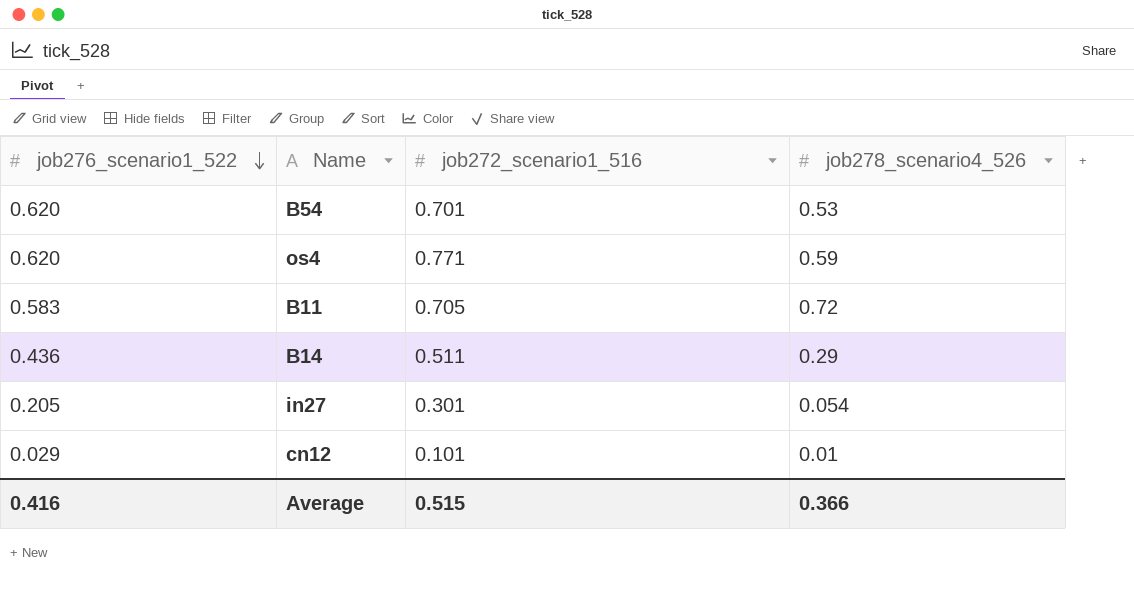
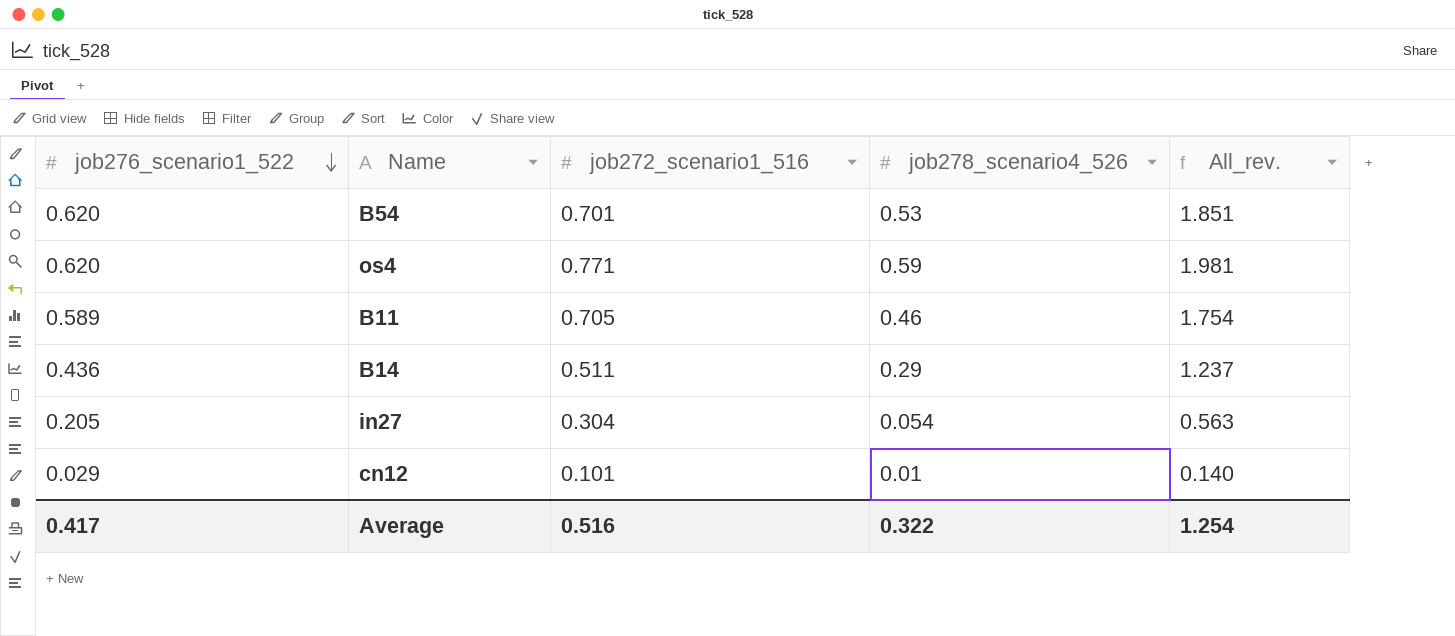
column All_rev. | formula: none -> [job276_scenario1_522] + [job272_scenario1_516] + [job278_scenario4_526]
B11 | job276_scenario1_522: 0.583 -> 0.589
B11 | job278_scenario4_526: 0.72 -> 0.46
in27 | job272_scenario1_516: 0.301 -> 0.304
Average | job276_scenario1_522: 0.416 -> 0.417
Average | job272_scenario1_516: 0.515 -> 0.516
Average | job278_scenario4_526: 0.366 -> 0.322

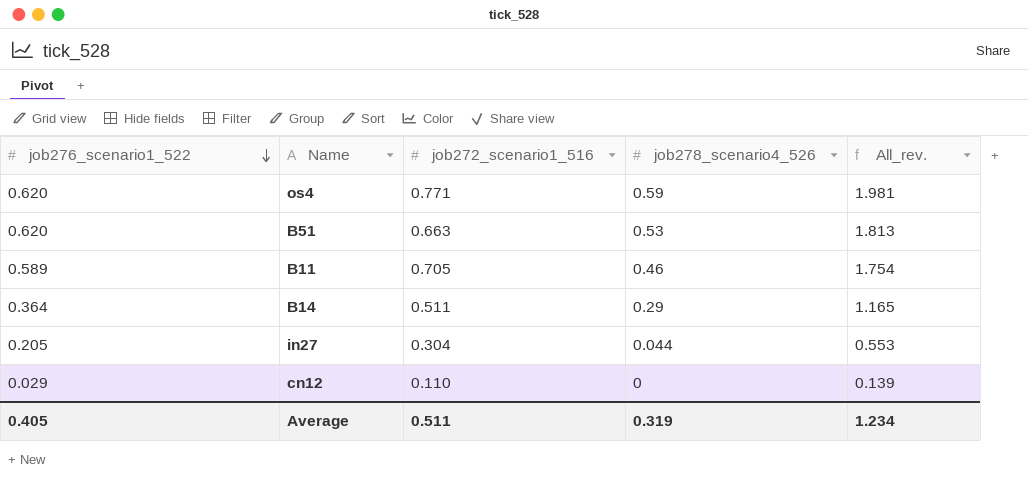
row B54: 0.620 | 0.701 | 0.53 | 1.851 -> none
row B51: none -> 0.620 | 0.663 | 0.53 | 1.813
B14 | job276_scenario1_522: 0.436 -> 0.364
B14 | All_rev.: 1.237 -> 1.165
in27 | job278_scenario4_526: 0.054 -> 0.044
in27 | All_rev.: 0.563 -> 0.553
cn12 | job272_scenario1_516: 0.101 -> 0.110
cn12 | job278_scenario4_526: 0.01 -> 0
cn12 | All_rev.: 0.140 -> 0.139
Average | job276_scenario1_522: 0.417 -> 0.405
Average | job272_scenario1_516: 0.516 -> 0.511
Average | job278_scenario4_526: 0.322 -> 0.319
Average | All_rev.: 1.254 -> 1.234

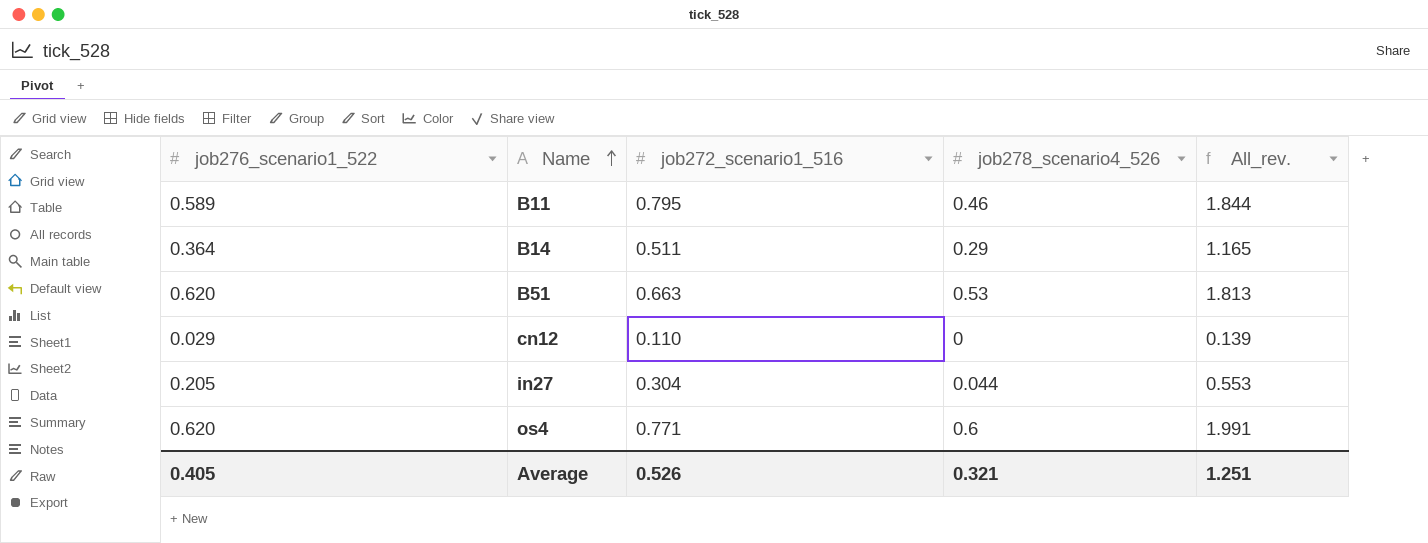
row order: job276_scenario1_522 descending -> Name ascending
B11 | job272_scenario1_516: 0.705 -> 0.795
B11 | All_rev.: 1.754 -> 1.844
os4 | job278_scenario4_526: 0.59 -> 0.6
os4 | All_rev.: 1.981 -> 1.991
Average | job272_scenario1_516: 0.511 -> 0.526
Average | job278_scenario4_526: 0.319 -> 0.321
Average | All_rev.: 1.234 -> 1.251

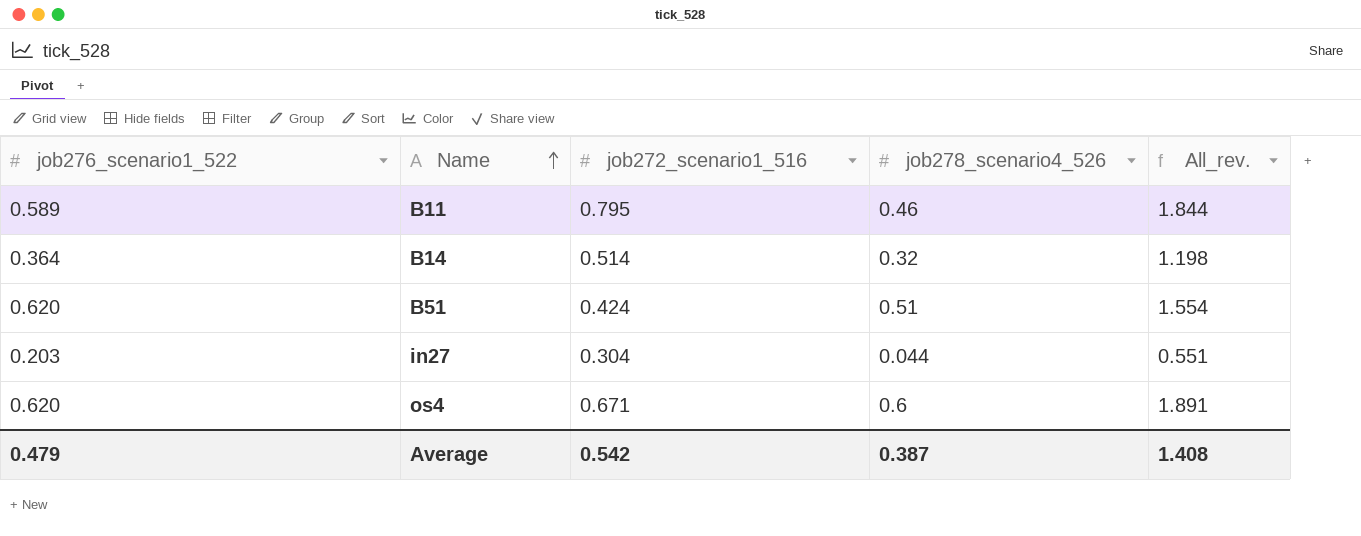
row cn12: 0.029 | 0.110 | 0 | 0.139 -> none
B14 | job272_scenario1_516: 0.511 -> 0.514
B14 | job278_scenario4_526: 0.29 -> 0.32
B14 | All_rev.: 1.165 -> 1.198
B51 | job272_scenario1_516: 0.663 -> 0.424
B51 | job278_scenario4_526: 0.53 -> 0.51
B51 | All_rev.: 1.813 -> 1.554
in27 | job276_scenario1_522: 0.205 -> 0.203
in27 | All_rev.: 0.553 -> 0.551
os4 | job272_scenario1_516: 0.771 -> 0.671
os4 | All_rev.: 1.991 -> 1.891
Average | job276_scenario1_522: 0.405 -> 0.479
Average | job272_scenario1_516: 0.526 -> 0.542
Average | job278_scenario4_526: 0.321 -> 0.387
Average | All_rev.: 1.251 -> 1.408

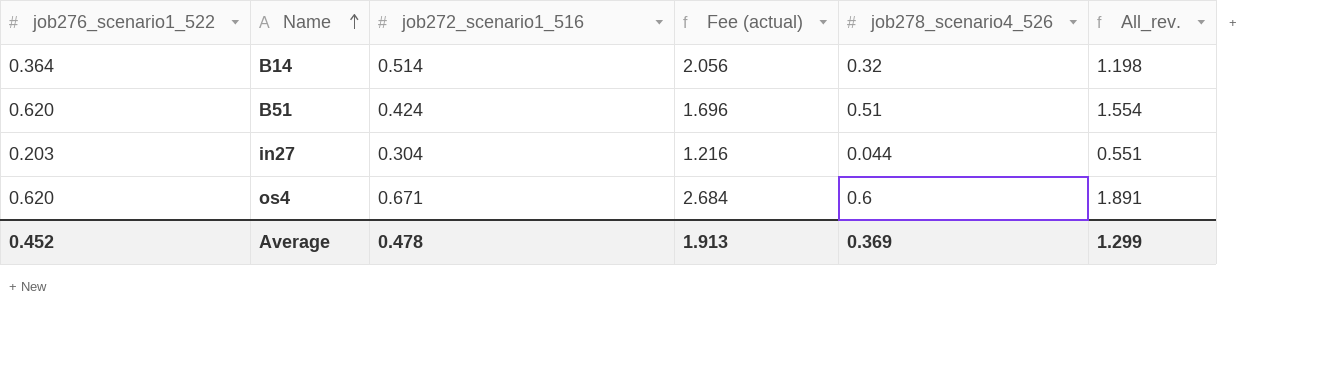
column Fee (actual) | formula: none -> [job272_scenario1_516] * 4
row B11: 0.589 | 0.795 | 0.46 | 1.844 -> none
Average | job276_scenario1_522: 0.479 -> 0.452
Average | job272_scenario1_516: 0.542 -> 0.478
Average | job278_scenario4_526: 0.387 -> 0.369
Average | All_rev.: 1.408 -> 1.299

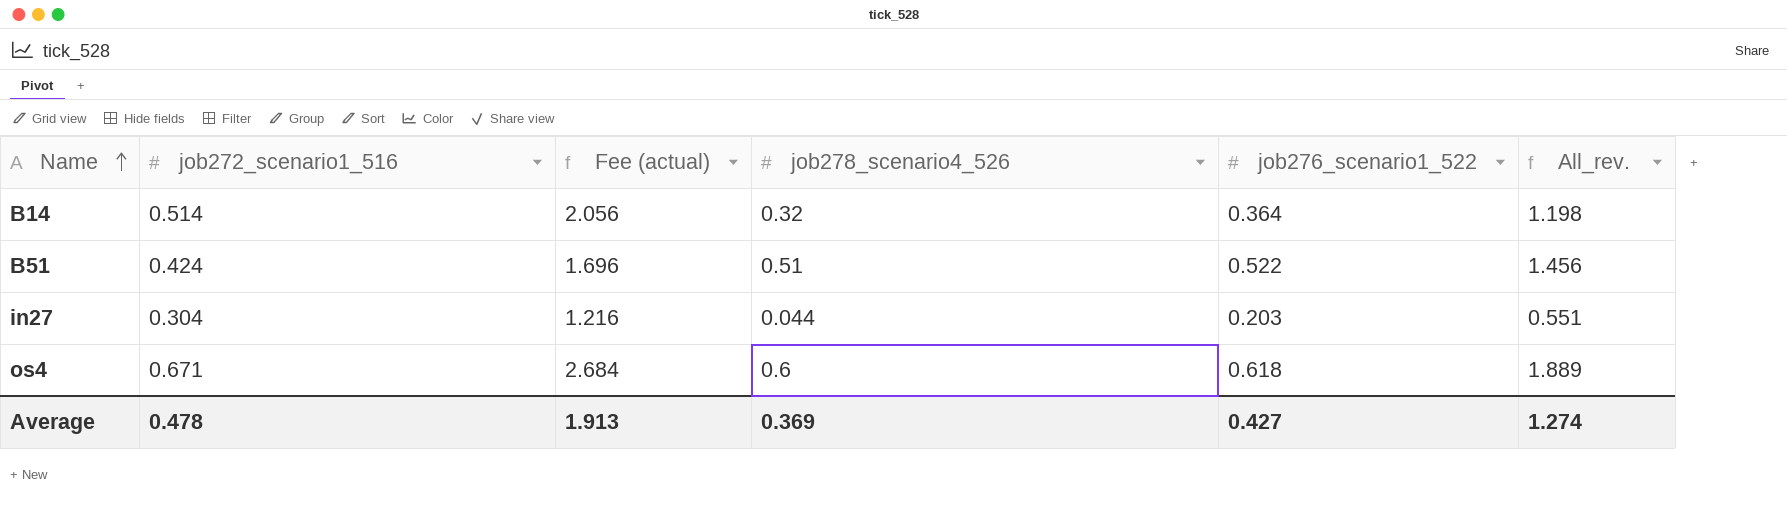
column job276_scenario1_522 | position: 1 -> 5
B51 | job276_scenario1_522: 0.620 -> 0.522
B51 | All_rev.: 1.554 -> 1.456
os4 | job276_scenario1_522: 0.620 -> 0.618
os4 | All_rev.: 1.891 -> 1.889
Average | job276_scenario1_522: 0.452 -> 0.427
Average | All_rev.: 1.299 -> 1.274

